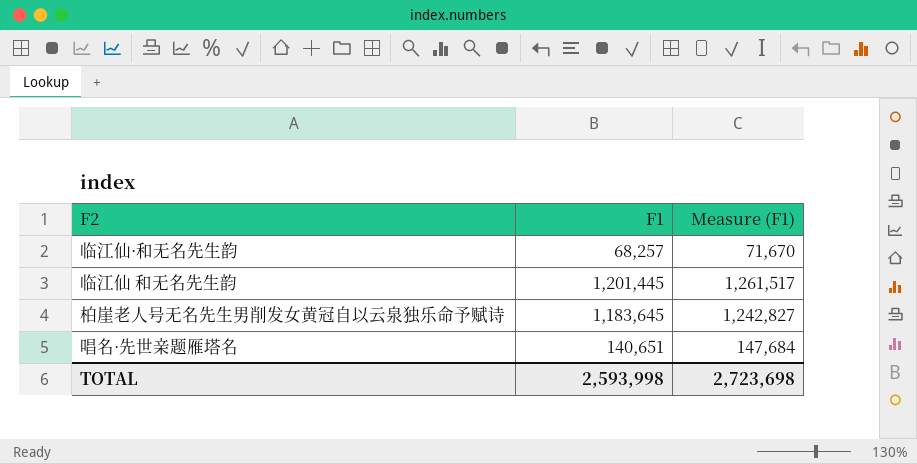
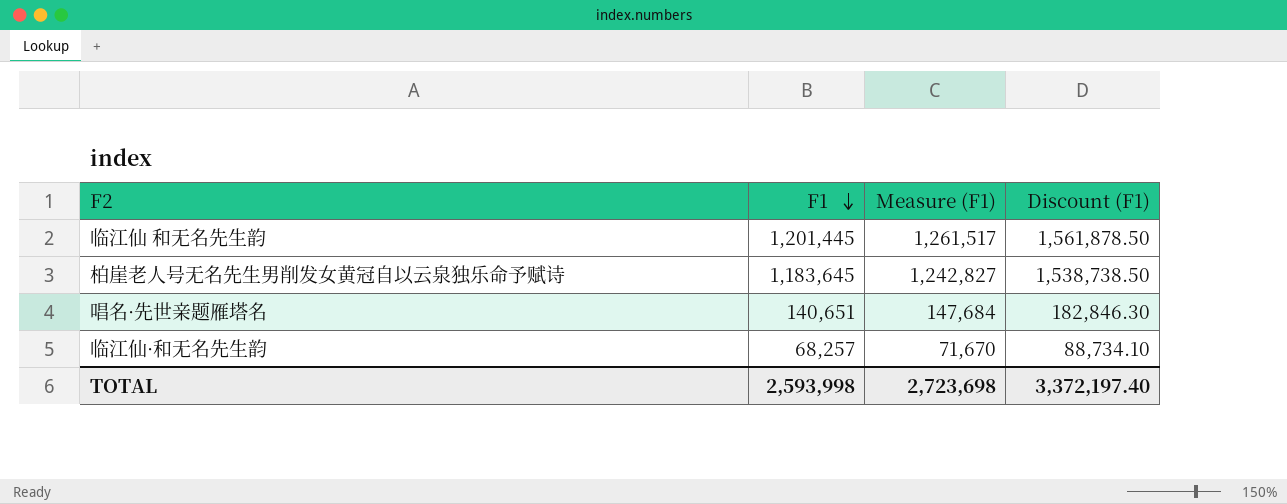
row order: none -> F1 descending
column Discount (F1) | formula: none -> [F1] * 1.3

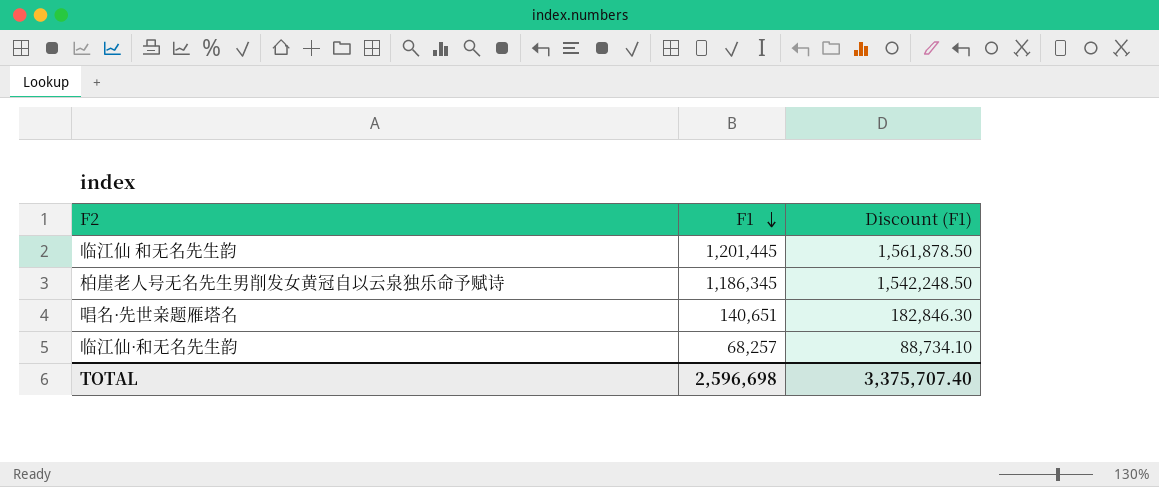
column Measure (F1) | formula: [F1] * 1.05 -> none
柏崖老人号无名先生男削发女黄冠自以云泉独乐命予赋诗 | F1: 1,183,645 -> 1,186,345
柏崖老人号无名先生男削发女黄冠自以云泉独乐命予赋诗 | Discount (F1): 1,538,738.50 -> 1,542,248.50
TOTAL | F1: 2,593,998 -> 2,596,698
TOTAL | Discount (F1): 3,372,197.40 -> 3,375,707.40

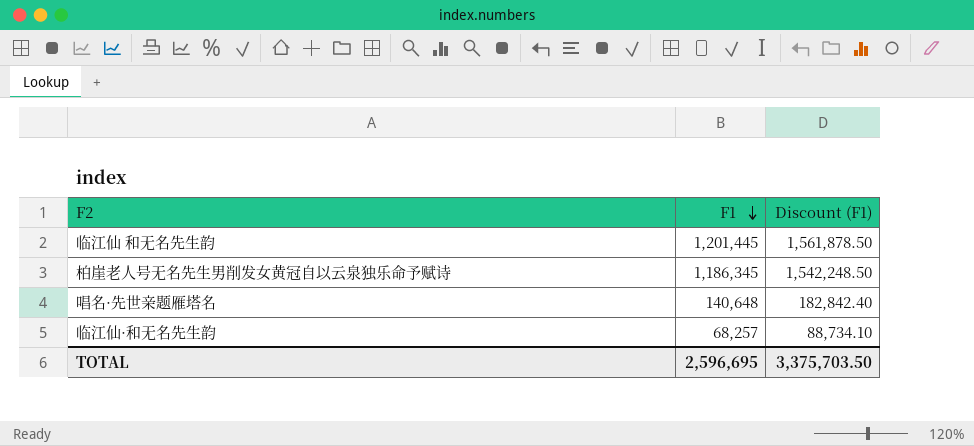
唱名·先世亲题雁塔名 | F1: 140,651 -> 140,648
唱名·先世亲题雁塔名 | Discount (F1): 182,846.30 -> 182,842.40
TOTAL | F1: 2,596,698 -> 2,596,695
TOTAL | Discount (F1): 3,375,707.40 -> 3,375,703.50

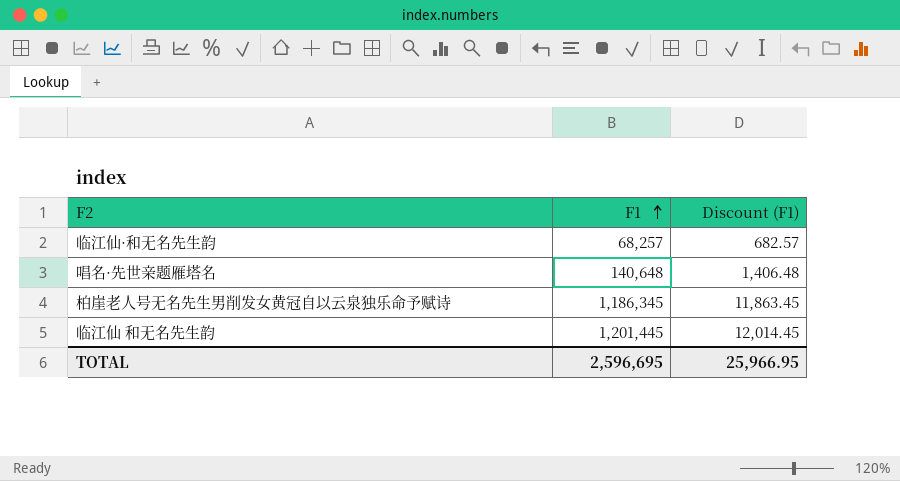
row order: F1 descending -> F1 ascending
column Discount (F1) | formula: [F1] * 1.3 -> [F1] * 0.01
TOTAL | Discount (F1): 3,375,703.50 -> 25,966.95

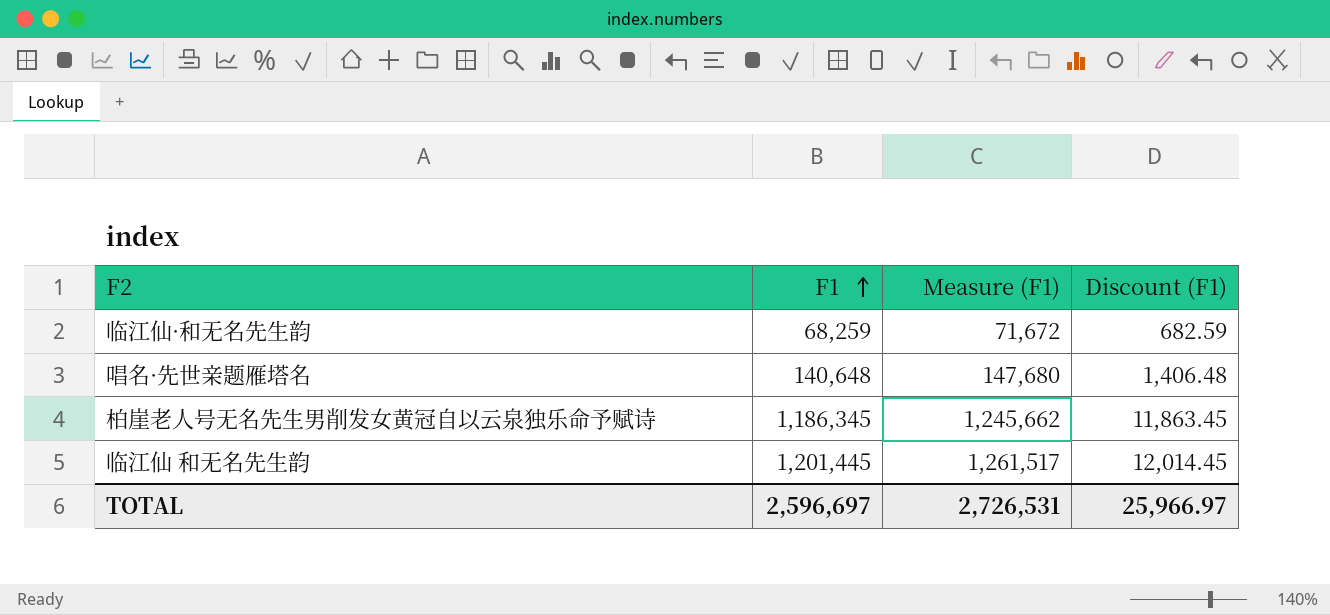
column Measure (F1) | formula: none -> [F1] * 1.05
临江仙·和无名先生韵 | F1: 68,257 -> 68,259
临江仙·和无名先生韵 | Discount (F1): 682.57 -> 682.59
TOTAL | F1: 2,596,695 -> 2,596,697
TOTAL | Discount (F1): 25,966.95 -> 25,966.97

